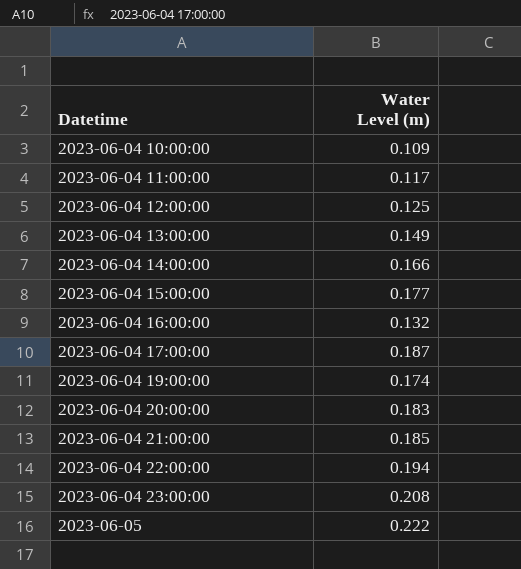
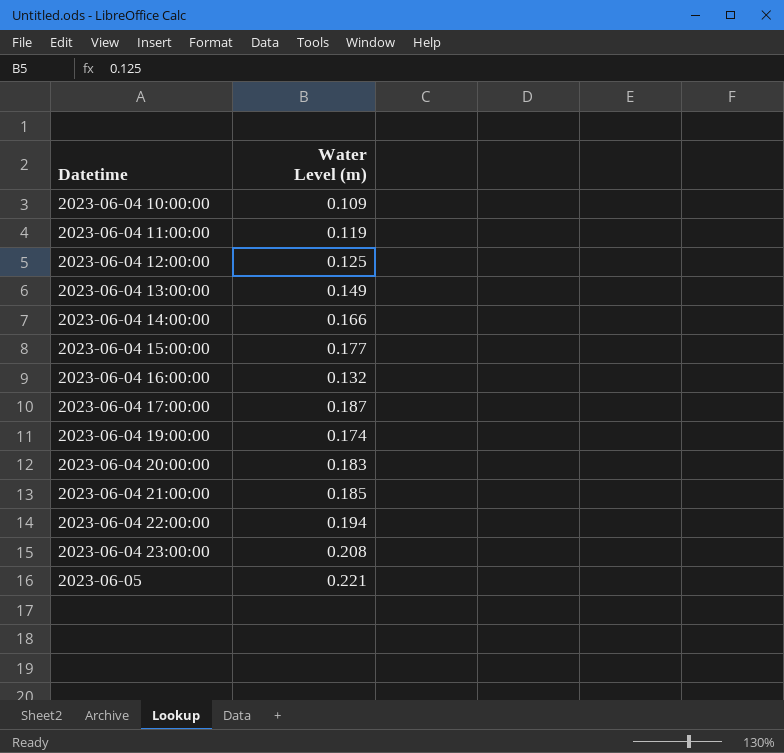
2023-06-04 11:00:00 | Water Level (m): 0.117 -> 0.119
2023-06-05 | Water Level (m): 0.222 -> 0.221

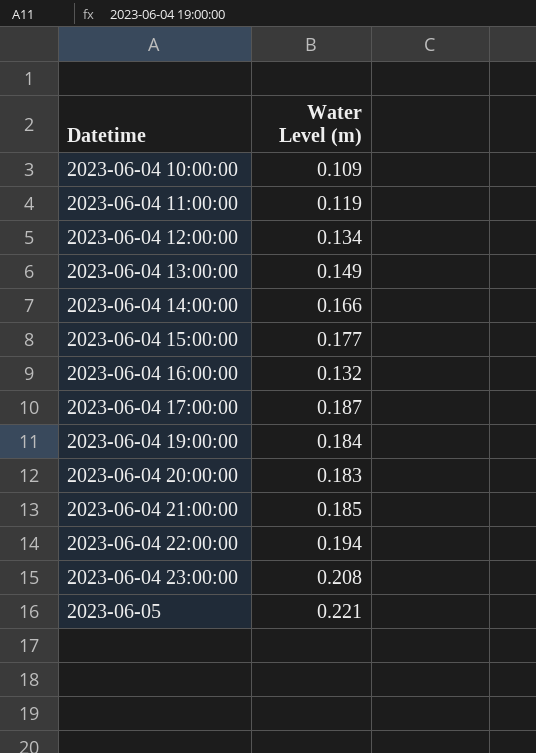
2023-06-04 12:00:00 | Water Level (m): 0.125 -> 0.134
2023-06-04 19:00:00 | Water Level (m): 0.174 -> 0.184

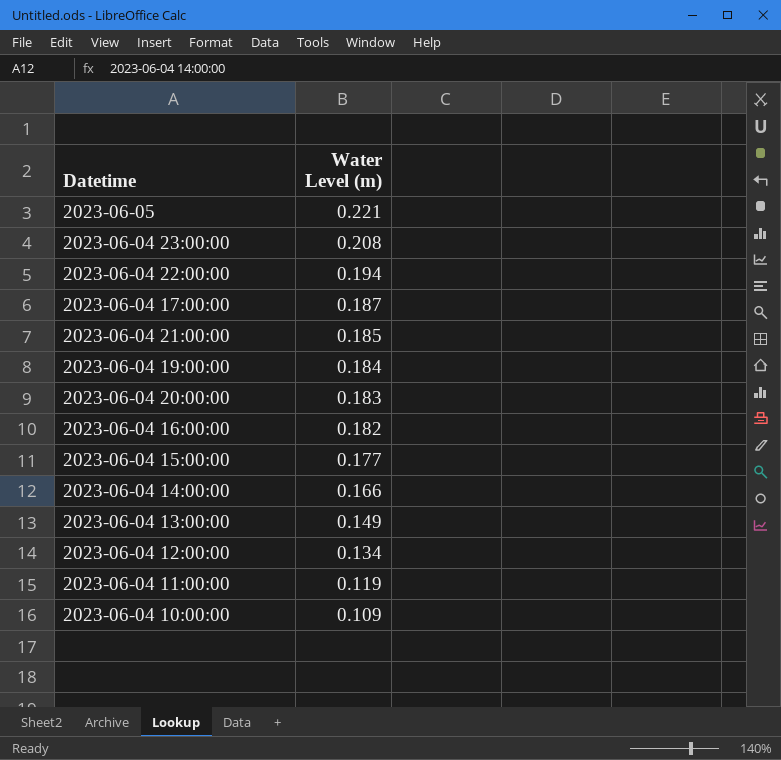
row order: Datetime ascending -> Water Level (m) descending
2023-06-04 16:00:00 | Water Level (m): 0.132 -> 0.182

